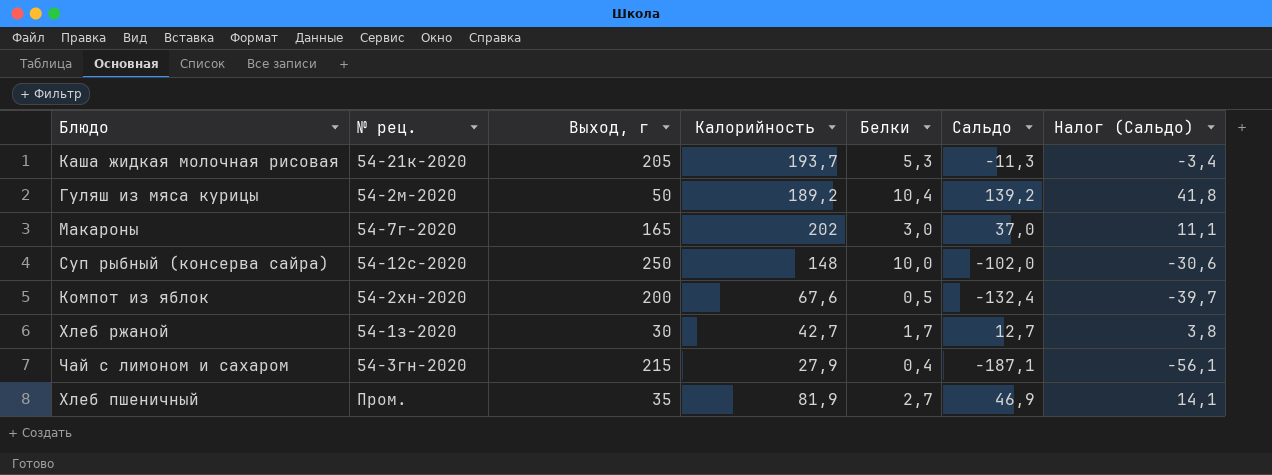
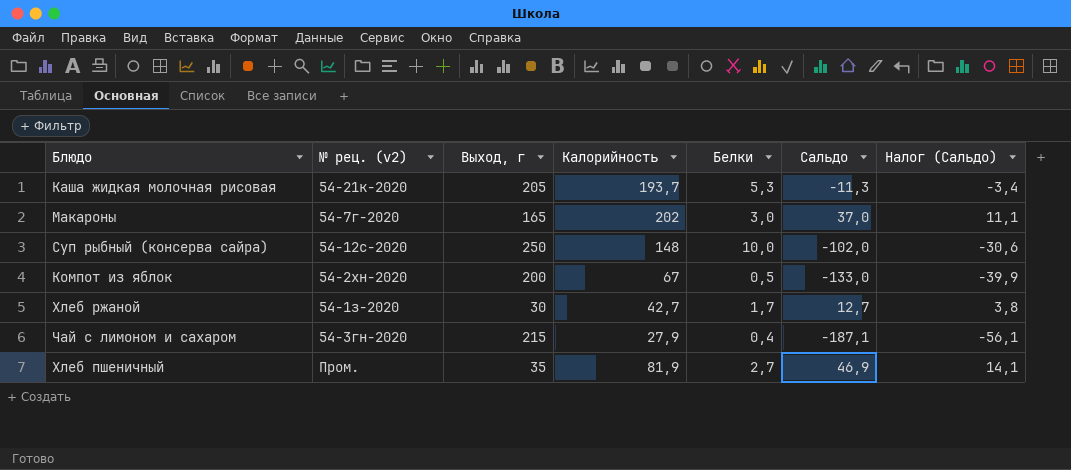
column name: № рец. -> № рец. (v2)
row Гуляш из мяса курицы: 54-2м-2020 | 50 | 189,2 | 10,4 | 139,2 | 41,8 -> none
Компот из яблок | Калорийность: 67,6 -> 67
Компот из яблок | Сальдо: -132,4 -> -133,0
Компот из яблок | Налог (Сальдо): -39,7 -> -39,9

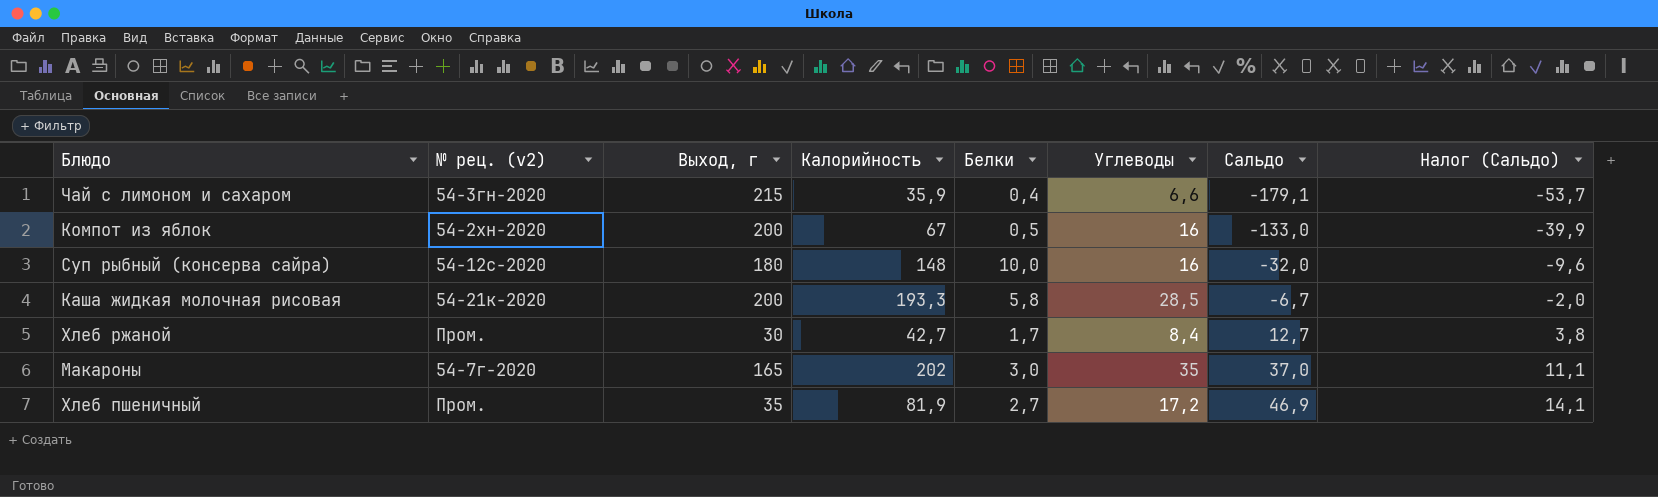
row order: none -> Сальдо ascending
column Углеводы | position: none -> 6
Чай с лимоном и сахаром | Калорийность: 27,9 -> 35,9
Чай с лимоном и сахаром | Сальдо: -187,1 -> -179,1
Чай с лимоном и сахаром | Налог (Сальдо): -56,1 -> -53,7
Суп рыбный (консерва сайра) | Выход, г: 250 -> 180
Суп рыбный (консерва сайра) | Сальдо: -102,0 -> -32,0
Суп рыбный (консерва сайра) | Налог (Сальдо): -30,6 -> -9,6
Каша жидкая молочная рисовая | Выход, г: 205 -> 200
Каша жидкая молочная рисовая | Калорийность: 193,7 -> 193,3
Каша жидкая молочная рисовая | Белки: 5,3 -> 5,8
Каша жидкая молочная рисовая | Сальдо: -11,3 -> -6,7
Каша жидкая молочная рисовая | Налог (Сальдо): -3,4 -> -2,0
Хлеб ржаной | № рец. (v2): 54-1з-2020 -> Пром.

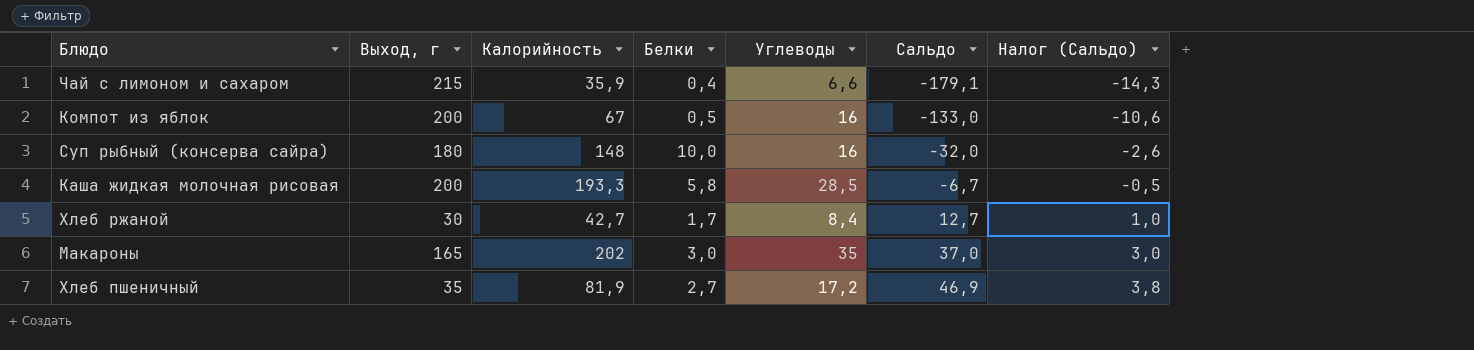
column № рец. (v2) | position: 2 -> none
column Налог (Сальдо) | formula: [Сальдо] * 0,3 -> [Сальдо] * 0,08

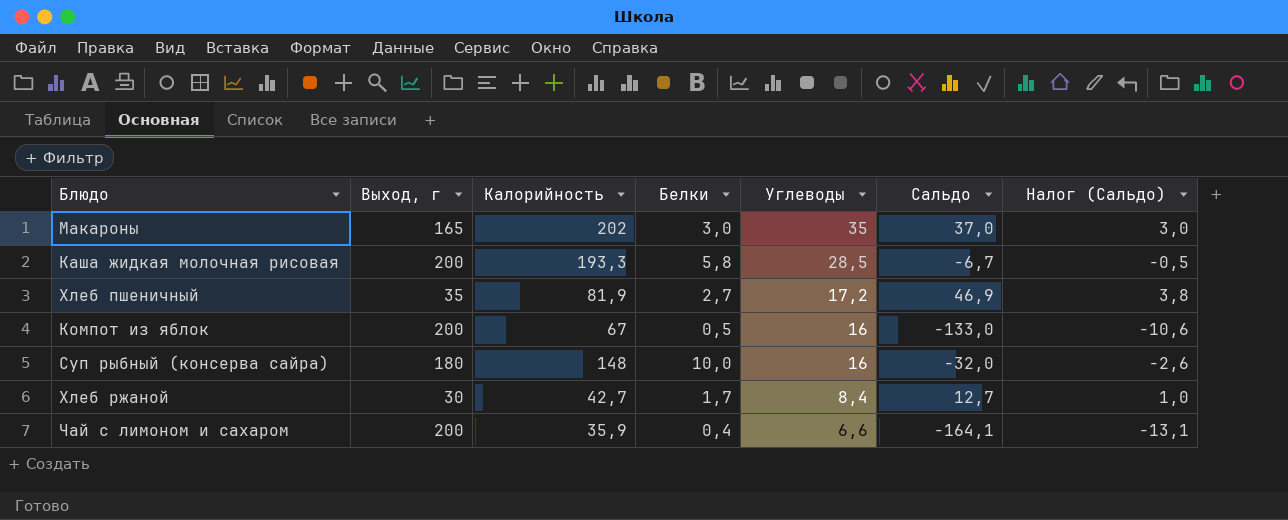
row order: Сальдо ascending -> Углеводы descending
Чай с лимоном и сахаром | Выход, г: 215 -> 200
Чай с лимоном и сахаром | Сальдо: -179,1 -> -164,1
Чай с лимоном и сахаром | Налог (Сальдо): -14,3 -> -13,1

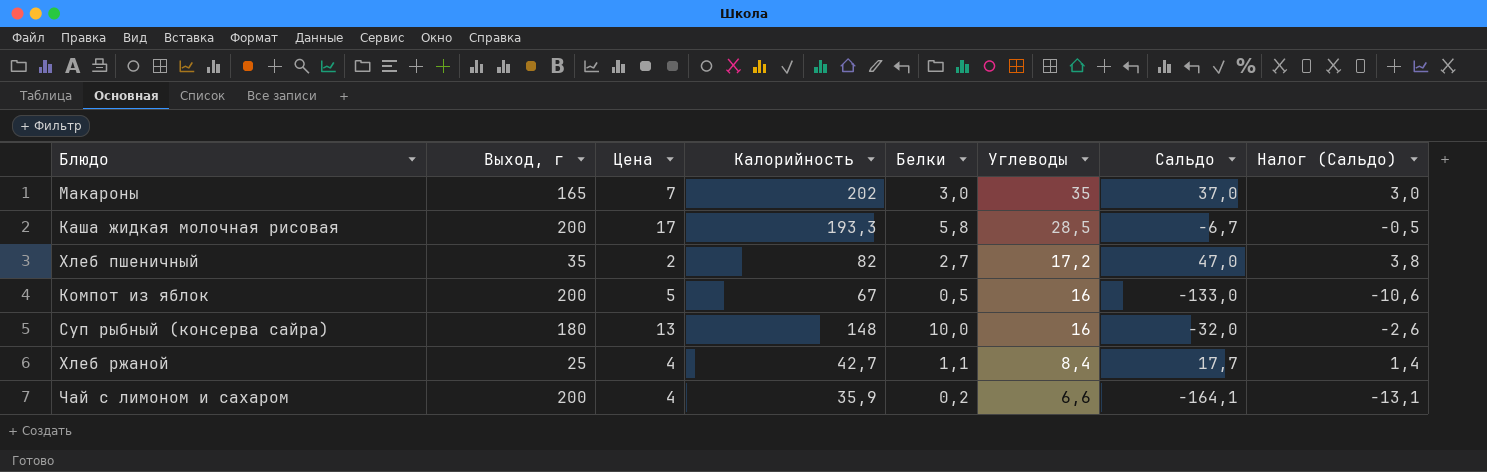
column Цена | position: none -> 3
Хлеб пшеничный | Калорийность: 81,9 -> 82
Хлеб пшеничный | Сальдо: 46,9 -> 47,0
Хлеб ржаной | Выход, г: 30 -> 25
Хлеб ржаной | Белки: 1,7 -> 1,1
Хлеб ржаной | Сальдо: 12,7 -> 17,7
Хлеб ржаной | Налог (Сальдо): 1,0 -> 1,4
Чай с лимоном и сахаром | Белки: 0,4 -> 0,2

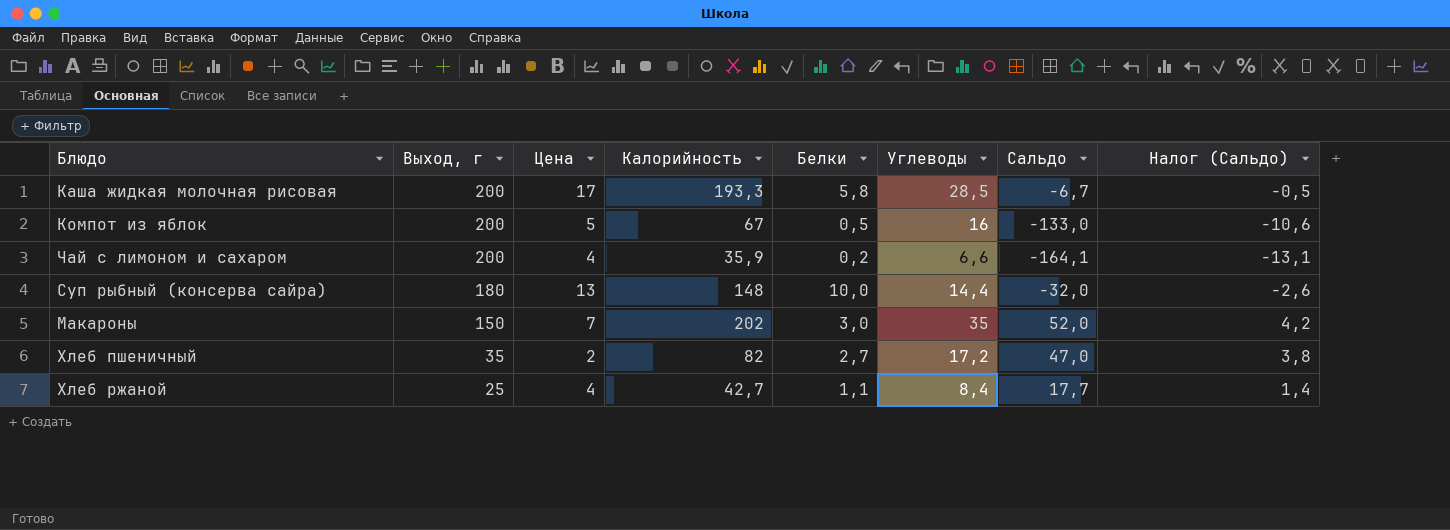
row order: Углеводы descending -> Выход, г descending
Суп рыбный (консерва сайра) | Углеводы: 16 -> 14,4
Макароны | Выход, г: 165 -> 150
Макароны | Сальдо: 37,0 -> 52,0
Макароны | Налог (Сальдо): 3,0 -> 4,2

